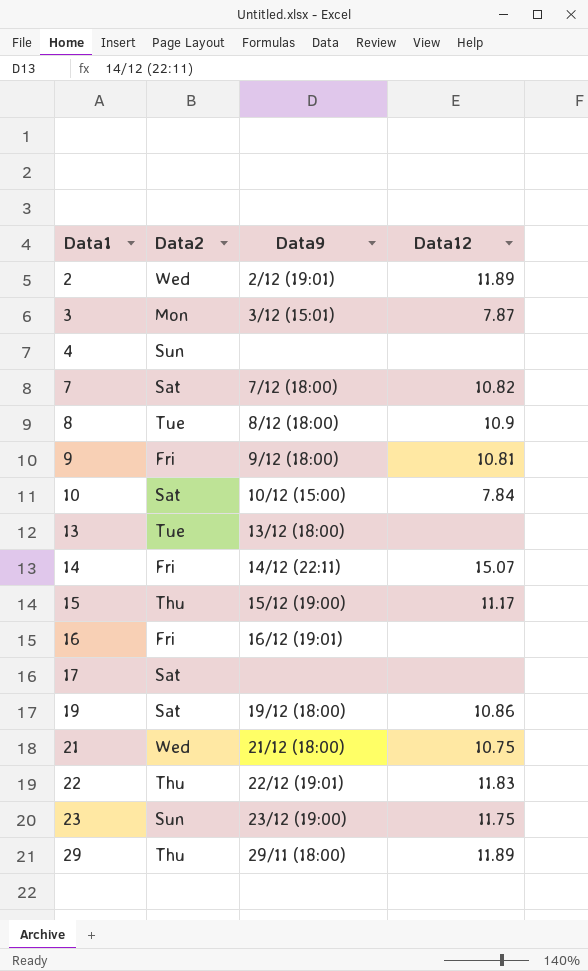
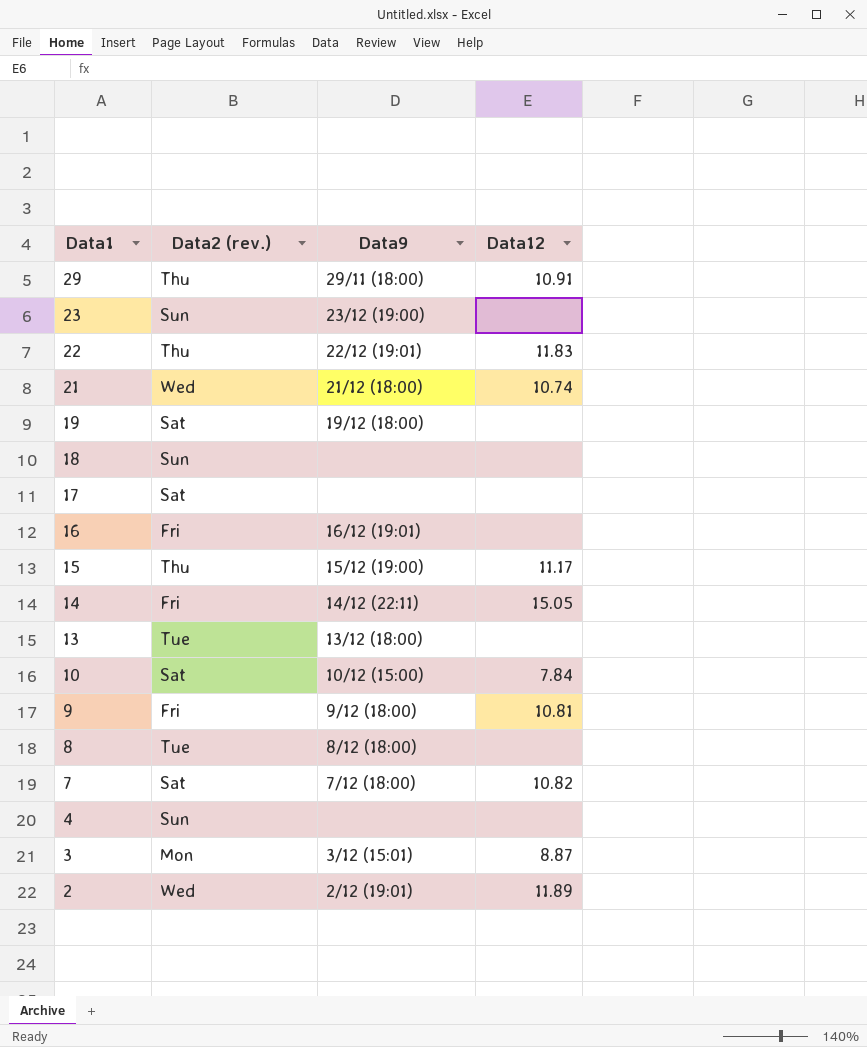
row order: Data1 ascending -> Data1 descending
column name: Data2 -> Data2 (rev.)
29 | Data12: 11.89 -> 10.91
23 | Data12: 11.75 -> none
21 | Data12: 10.75 -> 10.74
19 | Data12: 10.86 -> none
row 18: none -> Sun | none | none
14 | Data12: 15.07 -> 15.05
8 | Data12: 10.9 -> none
3 | Data12: 7.87 -> 8.87

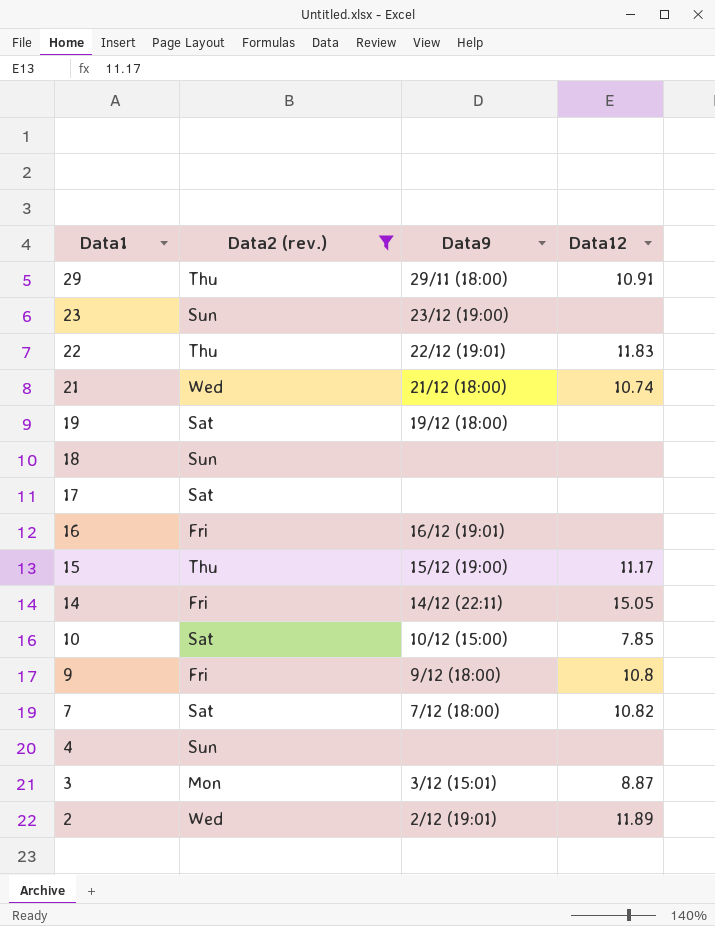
filter: none -> Data2 (rev.) != Tue
10 | Data12: 7.84 -> 7.85
9 | Data12: 10.81 -> 10.8

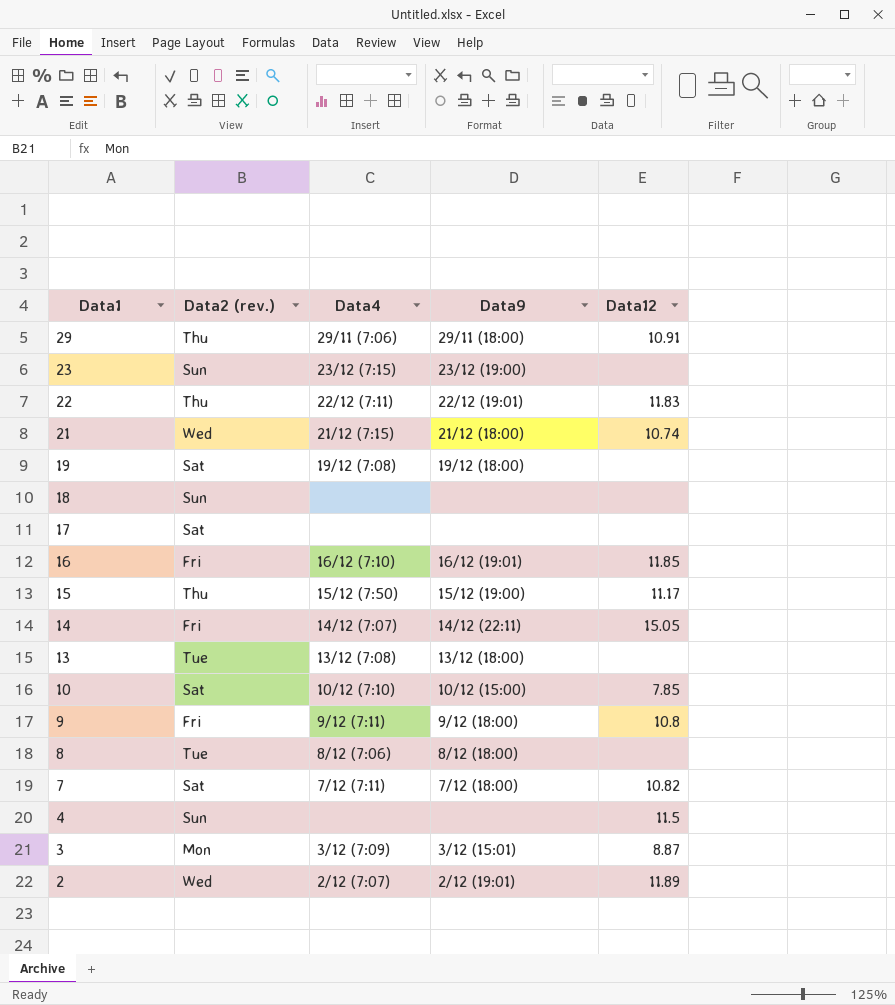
filter: Data2 (rev.) != Tue -> none
column Data4 | position: none -> 3
16 | Data12: none -> 11.85
4 | Data12: none -> 11.5

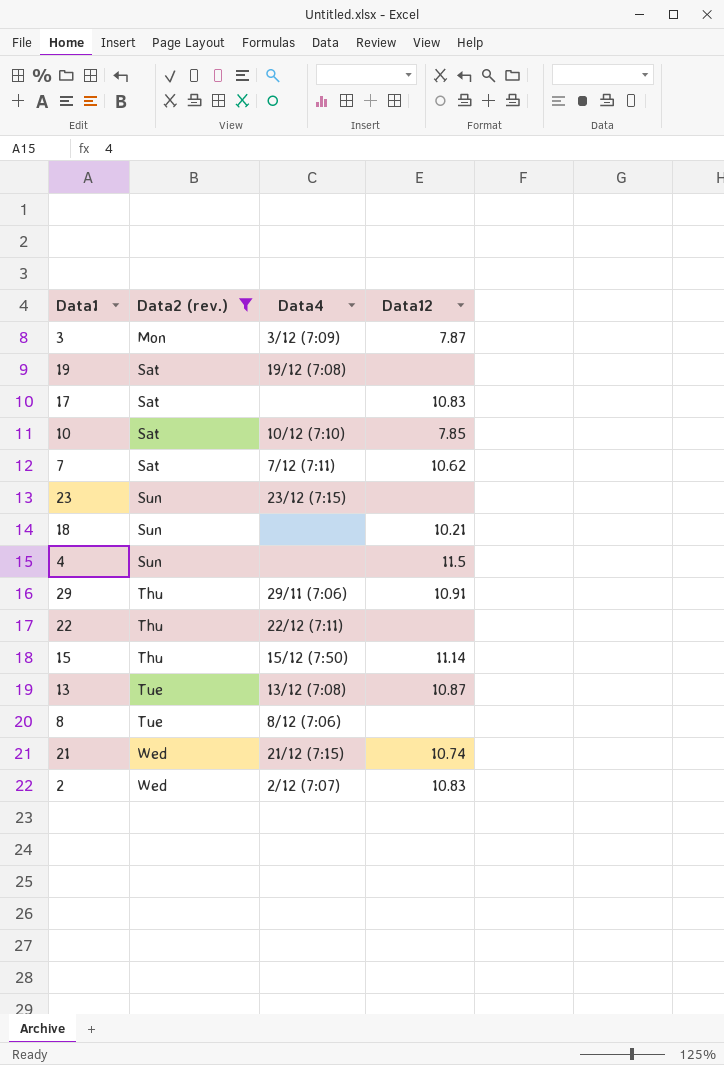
filter: none -> Data2 (rev.) != Fri
row order: Data1 descending -> Data2 (rev.) ascending
column Data9 | position: 4 -> none
3 | Data12: 8.87 -> 7.87
17 | Data12: none -> 10.83
7 | Data12: 10.82 -> 10.62
18 | Data12: none -> 10.21
22 | Data12: 11.83 -> none
15 | Data12: 11.17 -> 11.14
13 | Data12: none -> 10.87
2 | Data12: 11.89 -> 10.83

